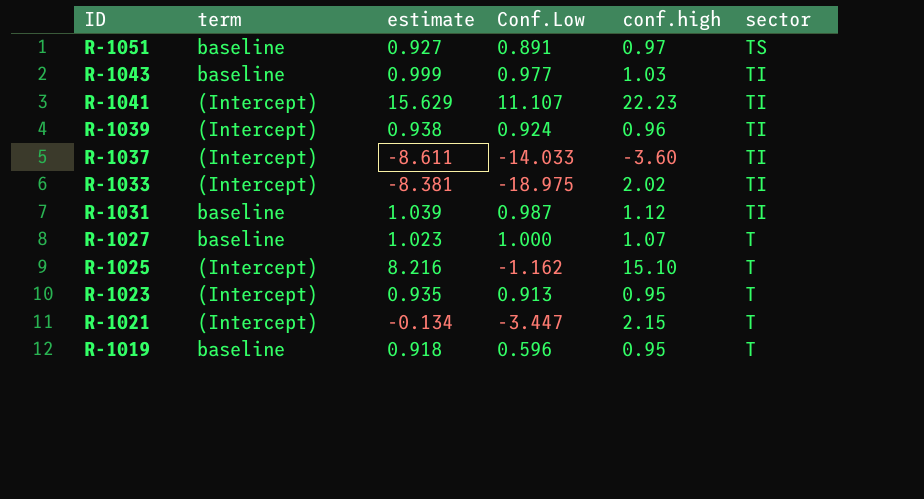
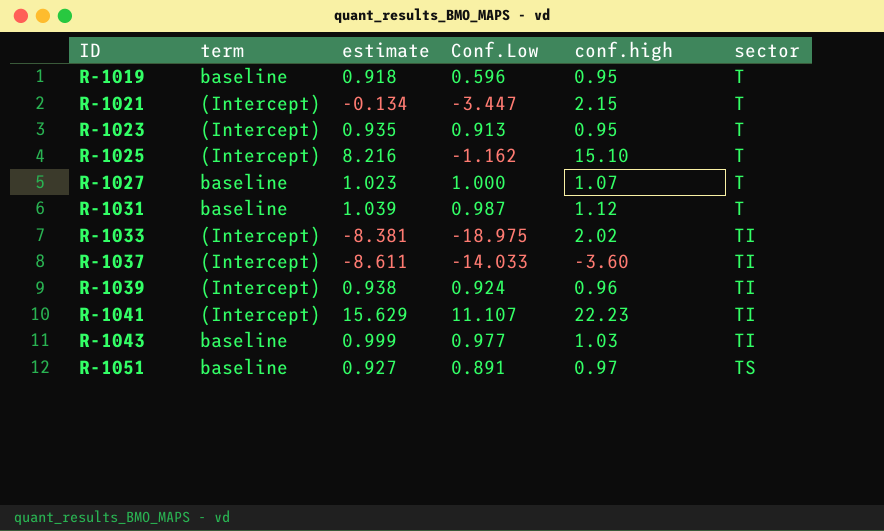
row order: ID descending -> ID ascending
R-1031 | sector: TI -> T

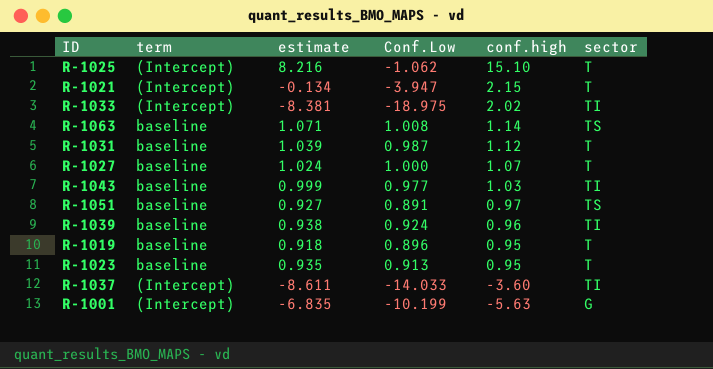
row order: ID ascending -> conf.high descending
row R-1041: (Intercept) | 15.629 | 11.107 | 22.23 | TI -> none
R-1025 | Conf.Low: -1.162 -> -1.062
R-1021 | Conf.Low: -3.447 -> -3.947
row R-1063: none -> baseline | 1.071 | 1.008 | 1.14 | TS
R-1027 | estimate: 1.023 -> 1.024
R-1039 | term: (Intercept) -> baseline
R-1019 | Conf.Low: 0.596 -> 0.896
R-1023 | term: (Intercept) -> baseline
row R-1001: none -> (Intercept) | -6.835 | -10.199 | -5.63 | G

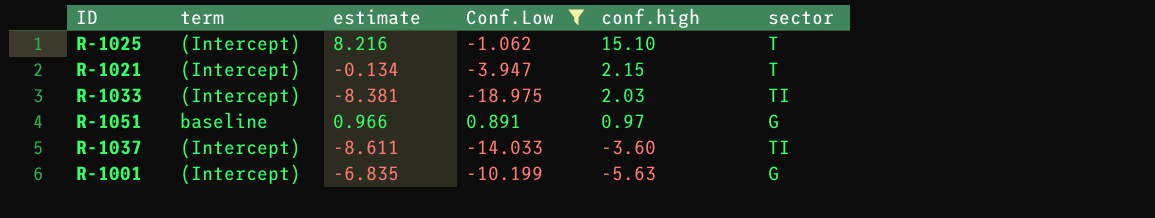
filter: none -> Conf.Low <= 0.891
R-1033 | conf.high: 2.02 -> 2.03
R-1051 | estimate: 0.927 -> 0.966
R-1051 | sector: TS -> G

